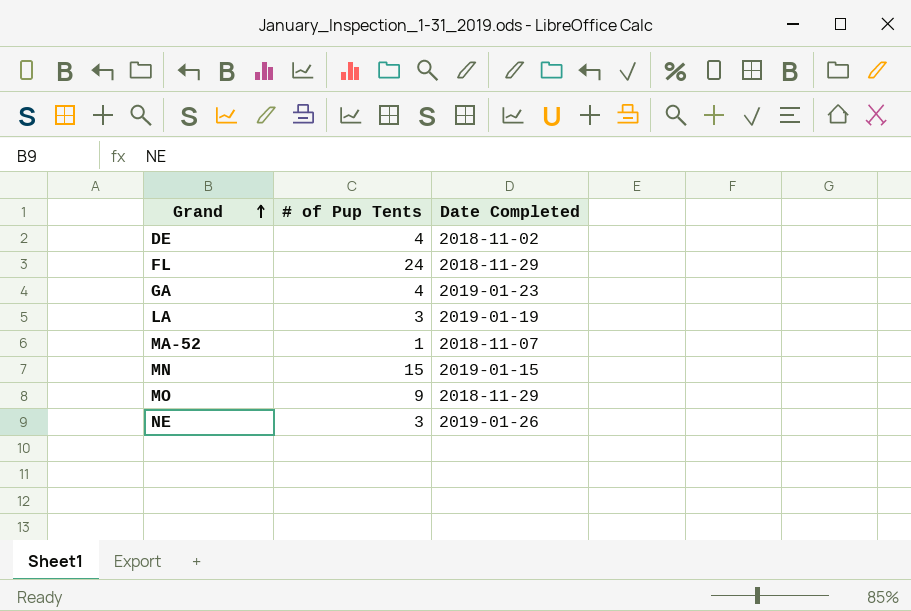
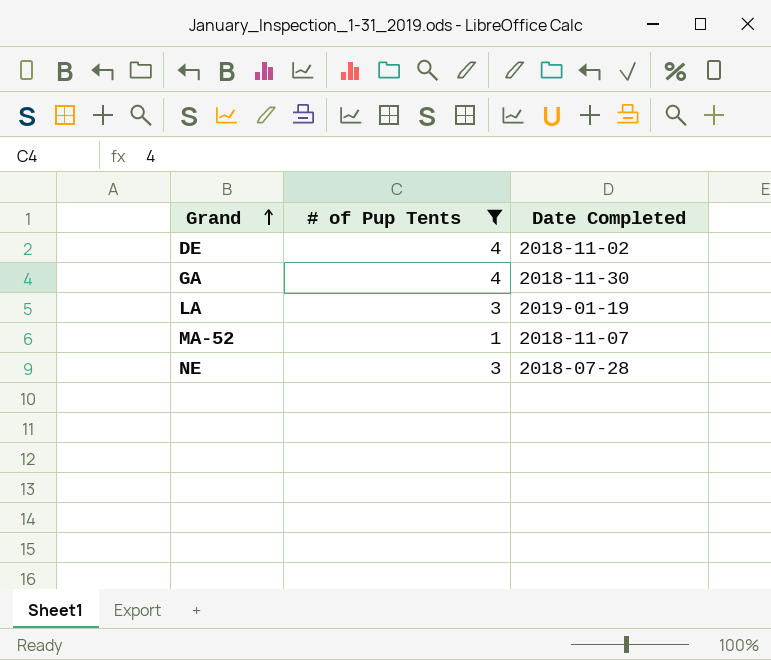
filter: none -> # of Pup Tents <= 4
GA | Date Completed: 2019-01-23 -> 2018-11-30
NE | Date Completed: 2019-01-26 -> 2018-07-28

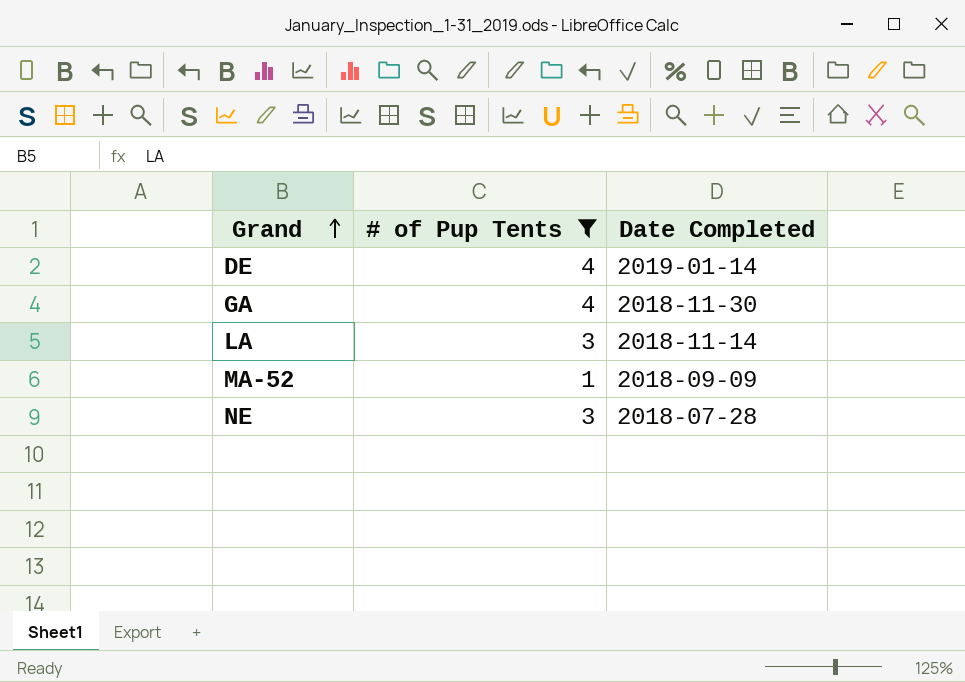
DE | Date Completed: 2018-11-02 -> 2019-01-14
LA | Date Completed: 2019-01-19 -> 2018-11-14
MA-52 | Date Completed: 2018-11-07 -> 2018-09-09

